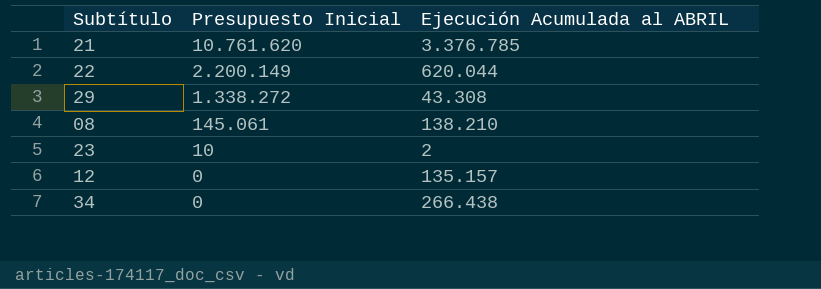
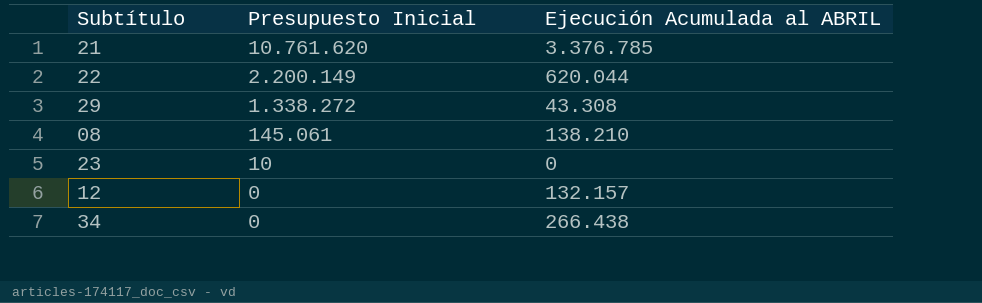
23 | Ejecución Acumulada al ABRIL: 2 -> 0
12 | Ejecución Acumulada al ABRIL: 135.157 -> 132.157

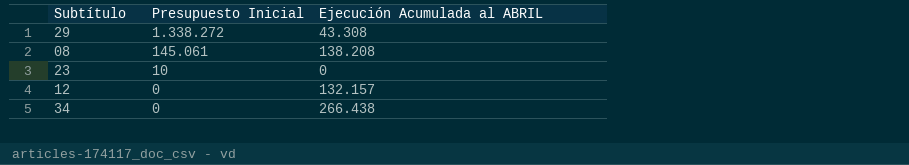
row 21: 10.761.620 | 3.376.785 -> none
row 22: 2.200.149 | 620.044 -> none
08 | Ejecución Acumulada al ABRIL: 138.210 -> 138.208

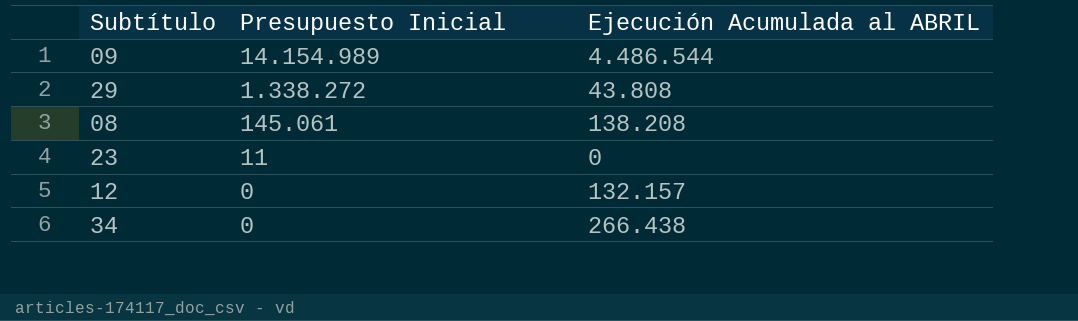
row 09: none -> 14.154.989 | 4.486.544
29 | Ejecución Acumulada al ABRIL: 43.308 -> 43.808
23 | Presupuesto Inicial: 10 -> 11

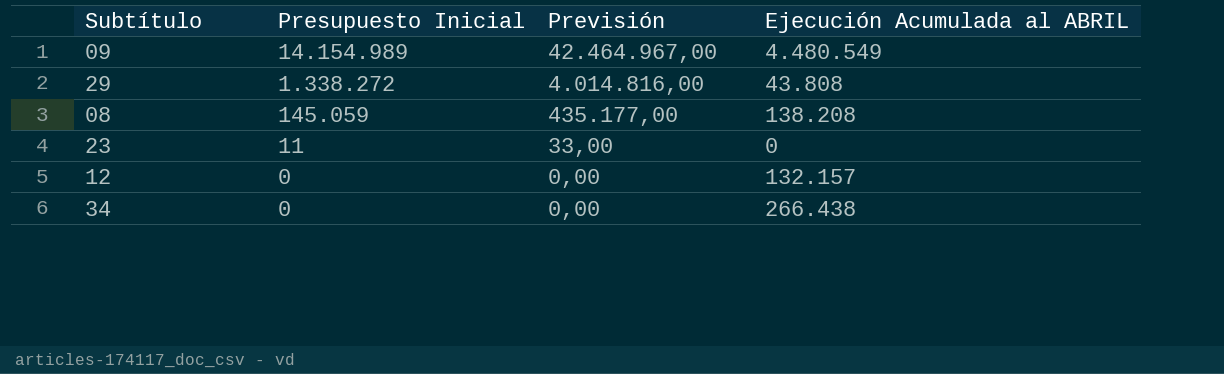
column Previsión | formula: none -> [Presupuesto Inicial] * 3
09 | Ejecución Acumulada al ABRIL: 4.486.544 -> 4.480.549
08 | Presupuesto Inicial: 145.061 -> 145.059

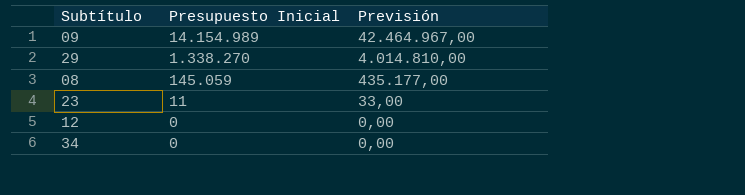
column Ejecución Acumulada al ABRIL | position: 4 -> none
29 | Presupuesto Inicial: 1.338.272 -> 1.338.270
29 | Previsión: 4.014.816,00 -> 4.014.810,00

